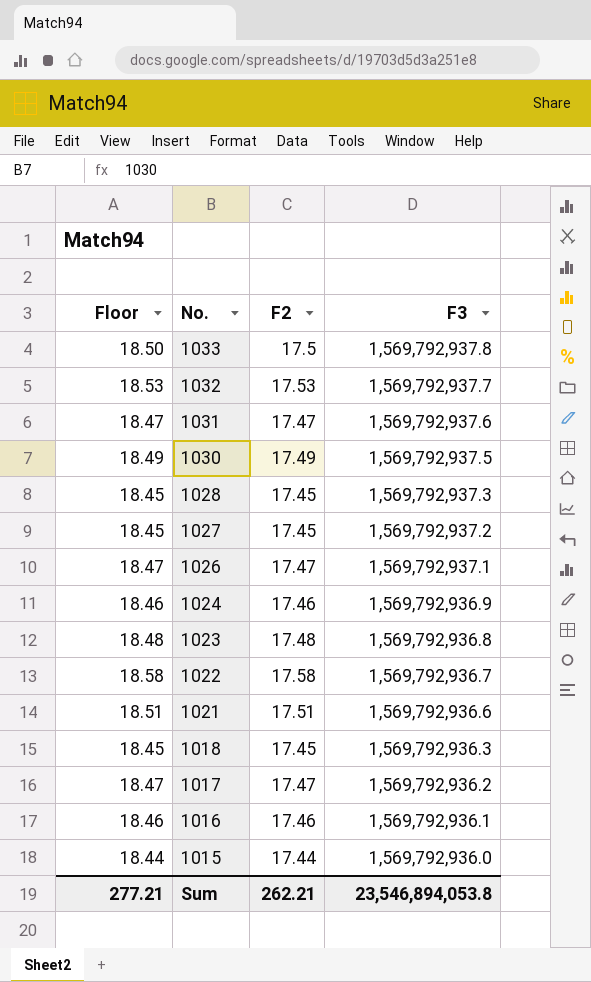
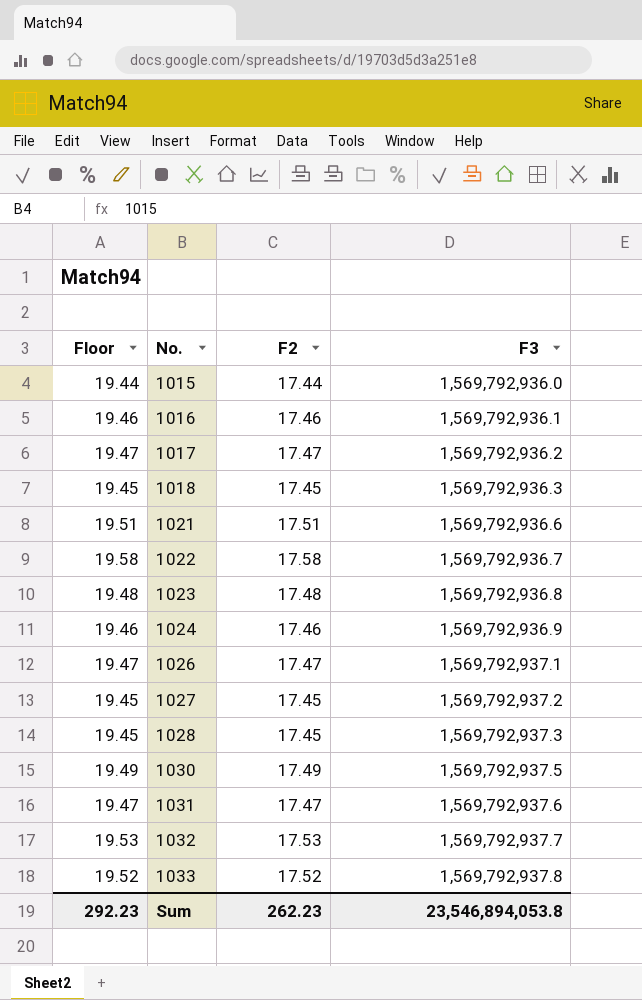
row order: No. descending -> No. ascending
column Floor | formula: [F2] + 1 -> [F2] + 2
1033 | F2: 17.5 -> 17.52
Sum | Floor: 277.21 -> 292.23
Sum | F2: 262.21 -> 262.23

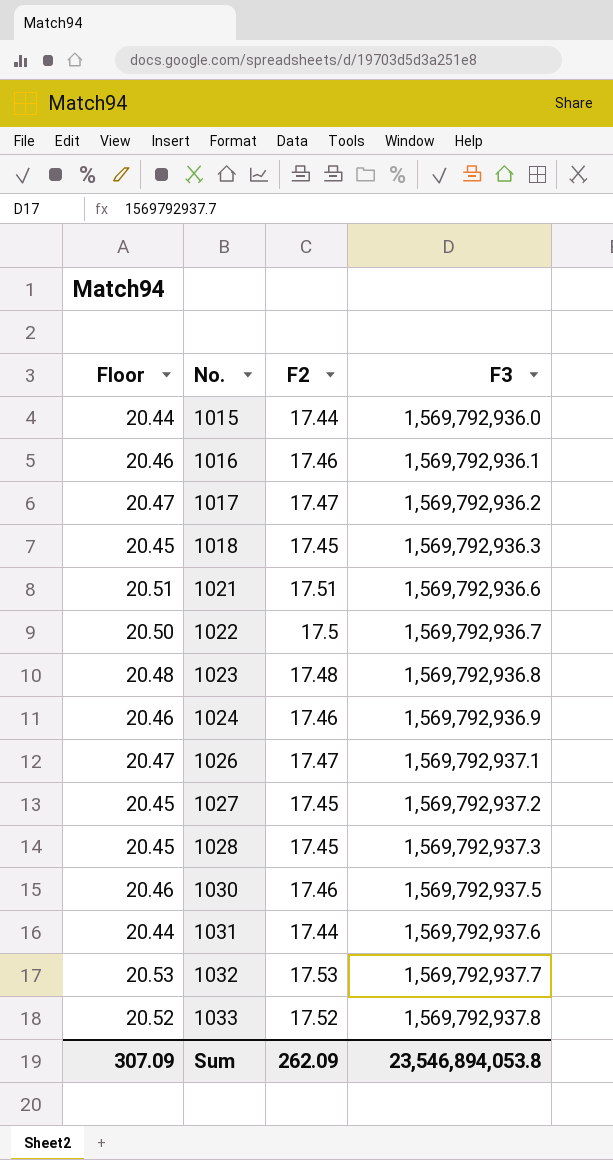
column Floor | formula: [F2] + 2 -> [F2] + 3
1022 | F2: 17.58 -> 17.5
1030 | F2: 17.49 -> 17.46
1031 | F2: 17.47 -> 17.44
Sum | Floor: 292.23 -> 307.09
Sum | F2: 262.23 -> 262.09

